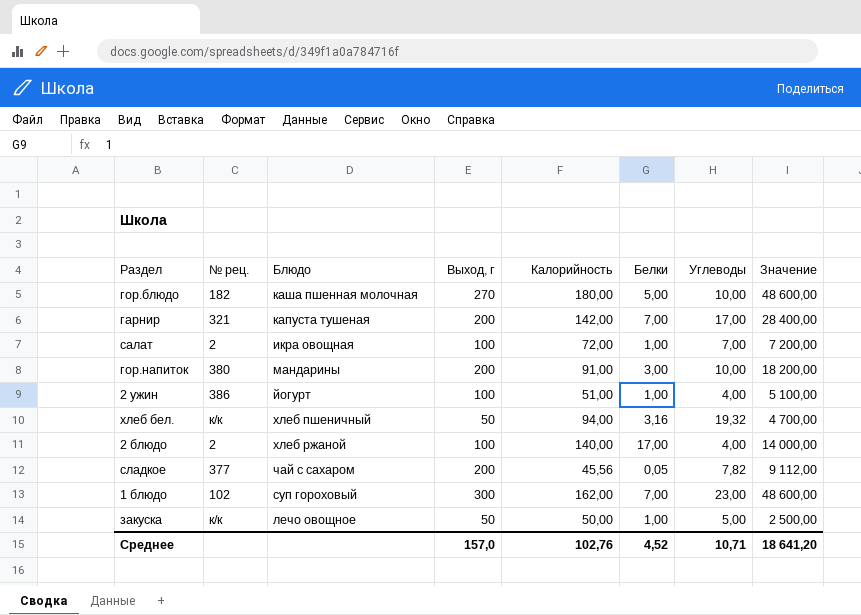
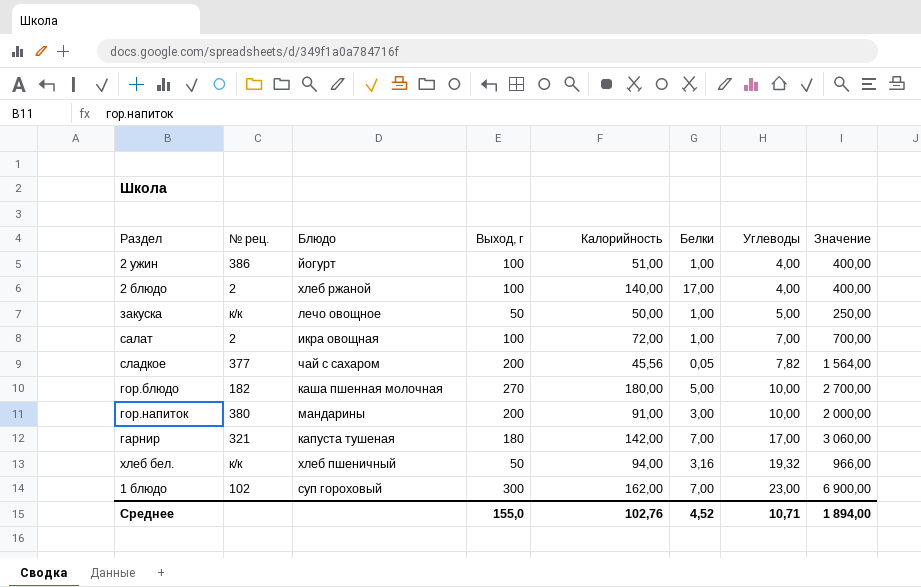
row order: none -> Углеводы ascending
column Значение | formula: [Выход, г] * [Калорийность] -> [Выход, г] * [Углеводы]
гарнир | Выход, г: 200 -> 180
Среднее | Выход, г: 157,0 -> 155,0
Среднее | Значение: 18 641,20 -> 1 894,00

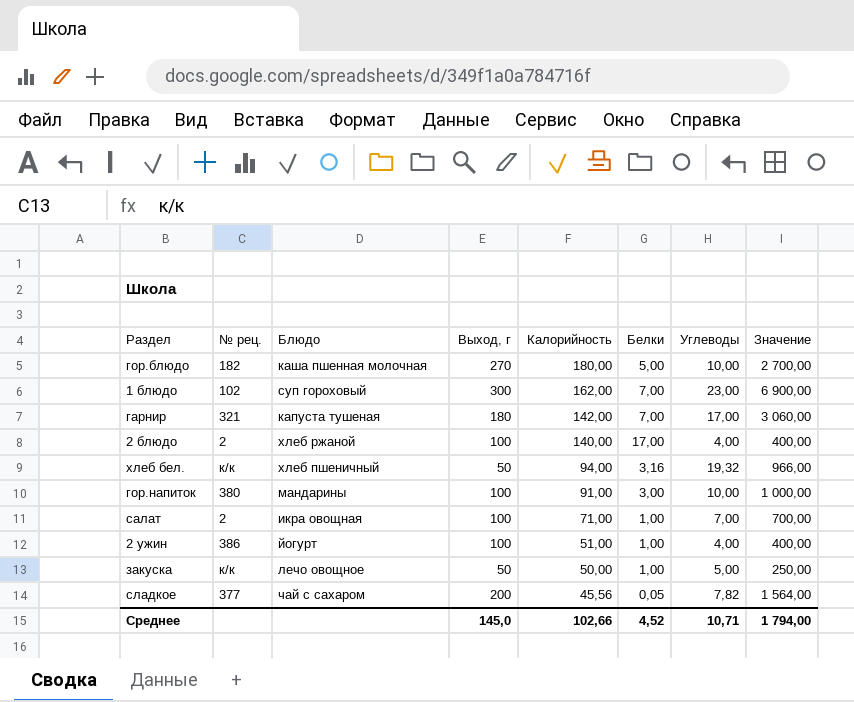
row order: Углеводы ascending -> Калорийность descending
гор.напиток | Выход, г: 200 -> 100
гор.напиток | Значение: 2 000,00 -> 1 000,00
салат | Калорийность: 72,00 -> 71,00
Среднее | Выход, г: 155,0 -> 145,0
Среднее | Калорийность: 102,76 -> 102,66
Среднее | Значение: 1 894,00 -> 1 794,00

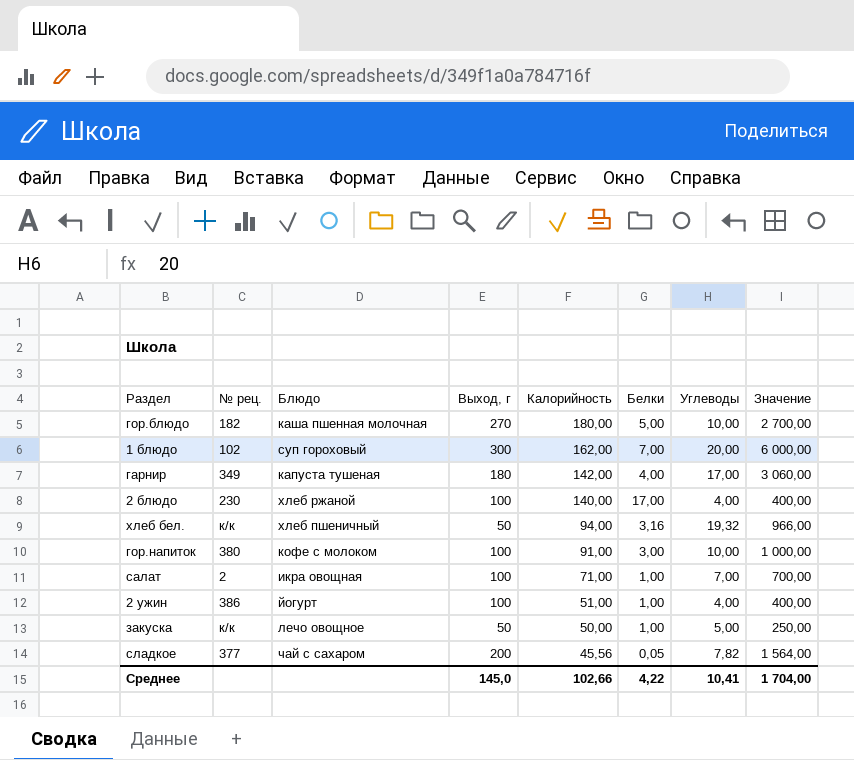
1 блюдо | Углеводы: 23,00 -> 20,00
1 блюдо | Значение: 6 900,00 -> 6 000,00
гарнир | № рец.: 321 -> 349
гарнир | Белки: 7,00 -> 4,00
2 блюдо | № рец.: 2 -> 230
гор.напиток | Блюдо: мандарины -> кофе с молоком
Среднее | Белки: 4,52 -> 4,22
Среднее | Углеводы: 10,71 -> 10,41
Среднее | Значение: 1 794,00 -> 1 704,00

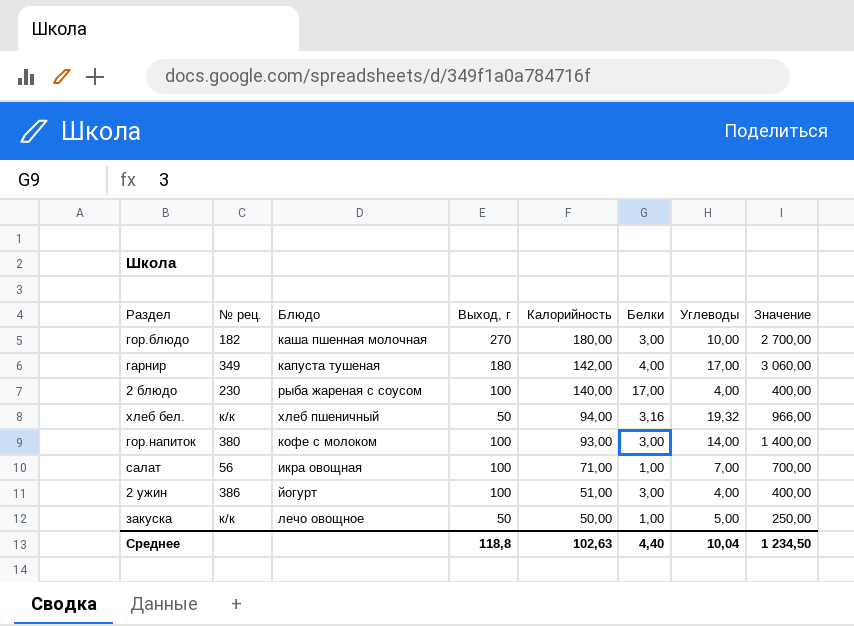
row 1 блюдо: 102 | суп гороховый | 300 | 162,00 | 7,00 | 20,00 | 6 000,00 -> none
row сладкое: 377 | чай с сахаром | 200 | 45,56 | 0,05 | 7,82 | 1 564,00 -> none
гор.блюдо | Белки: 5,00 -> 3,00
2 блюдо | Блюдо: хлеб ржаной -> рыба жареная с соусом
гор.напиток | Калорийность: 91,00 -> 93,00
гор.напиток | Углеводы: 10,00 -> 14,00
гор.напиток | Значение: 1 000,00 -> 1 400,00
салат | № рец.: 2 -> 56
2 ужин | Белки: 1,00 -> 3,00
Среднее | Выход, г: 145,0 -> 118,8
Среднее | Калорийность: 102,66 -> 102,63
Среднее | Белки: 4,22 -> 4,40
Среднее | Углеводы: 10,41 -> 10,04
Среднее | Значение: 1 704,00 -> 1 234,50

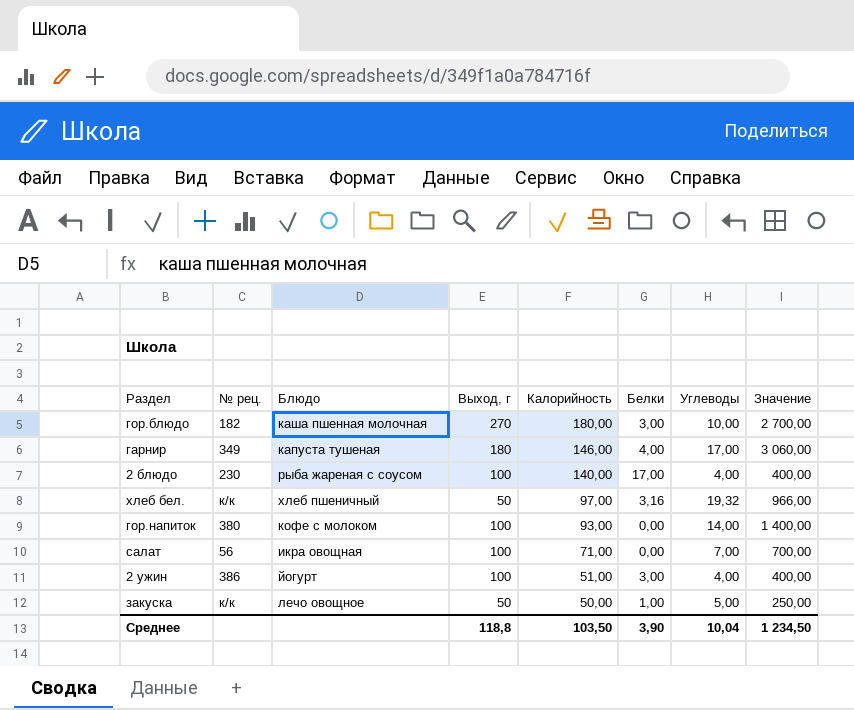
гарнир | Калорийность: 142,00 -> 146,00
хлеб бел. | Калорийность: 94,00 -> 97,00
гор.напиток | Белки: 3,00 -> 0,00
салат | Белки: 1,00 -> 0,00
Среднее | Калорийность: 102,63 -> 103,50
Среднее | Белки: 4,40 -> 3,90

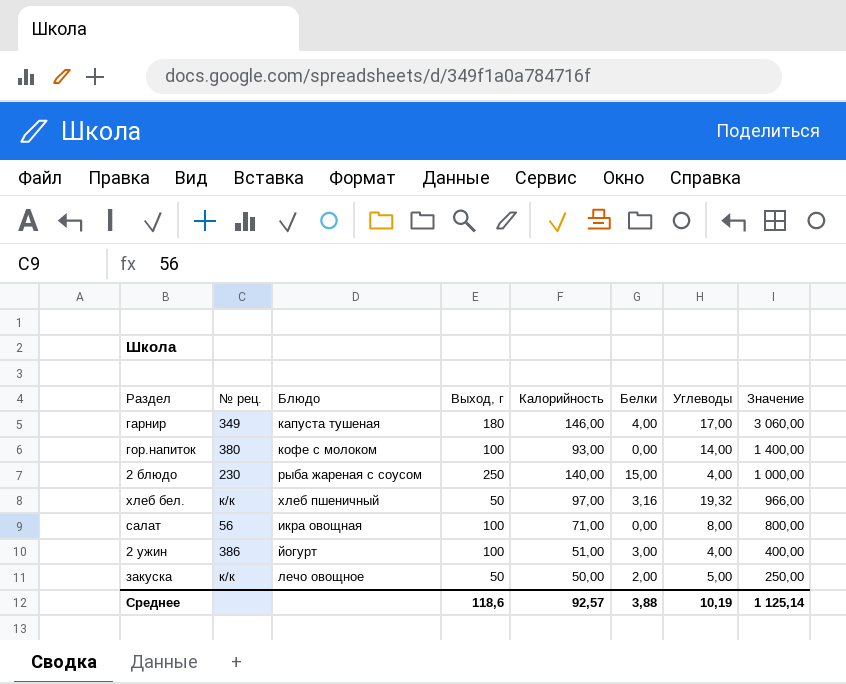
row order: Калорийность descending -> Значение descending
row гор.блюдо: 182 | каша пшенная молочная | 270 | 180,00 | 3,00 | 10,00 | 2 700,00 -> none
2 блюдо | Выход, г: 100 -> 250
2 блюдо | Белки: 17,00 -> 15,00
2 блюдо | Значение: 400,00 -> 1 000,00
салат | Углеводы: 7,00 -> 8,00
салат | Значение: 700,00 -> 800,00
закуска | Белки: 1,00 -> 2,00
Среднее | Выход, г: 118,8 -> 118,6
Среднее | Калорийность: 103,50 -> 92,57
Среднее | Белки: 3,90 -> 3,88
Среднее | Углеводы: 10,04 -> 10,19
Среднее | Значение: 1 234,50 -> 1 125,14

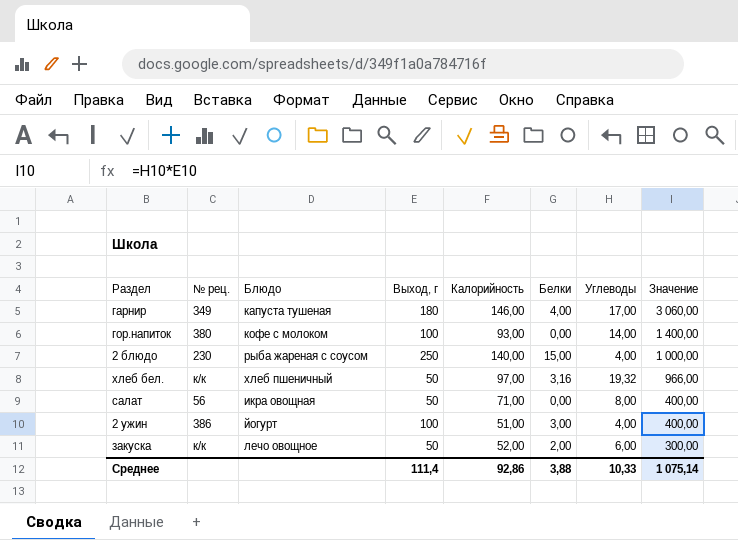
салат | Выход, г: 100 -> 50
салат | Значение: 800,00 -> 400,00
закуска | Калорийность: 50,00 -> 52,00
закуска | Углеводы: 5,00 -> 6,00
закуска | Значение: 250,00 -> 300,00
Среднее | Выход, г: 118,6 -> 111,4
Среднее | Калорийность: 92,57 -> 92,86
Среднее | Углеводы: 10,19 -> 10,33
Среднее | Значение: 1 125,14 -> 1 075,14

